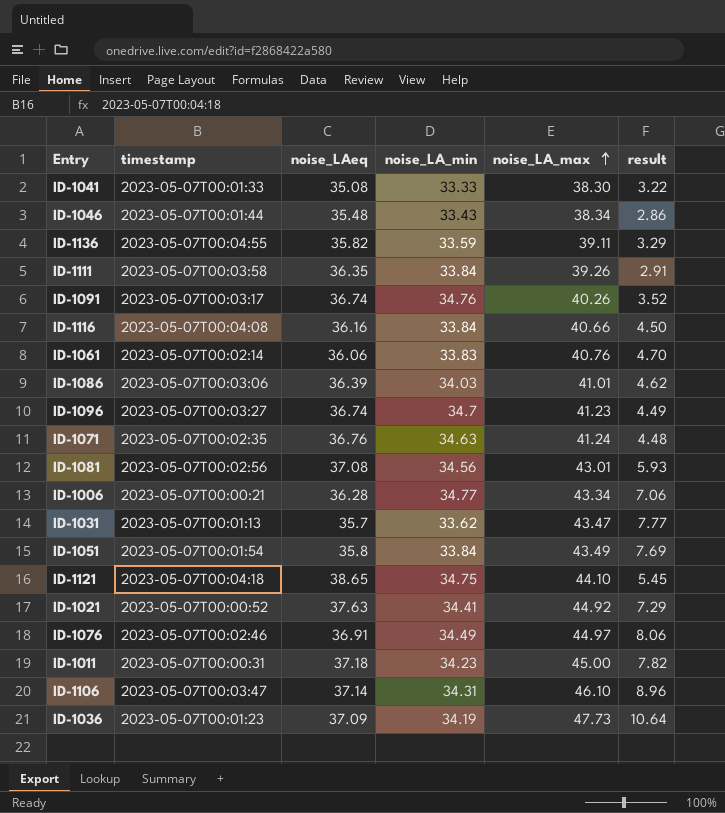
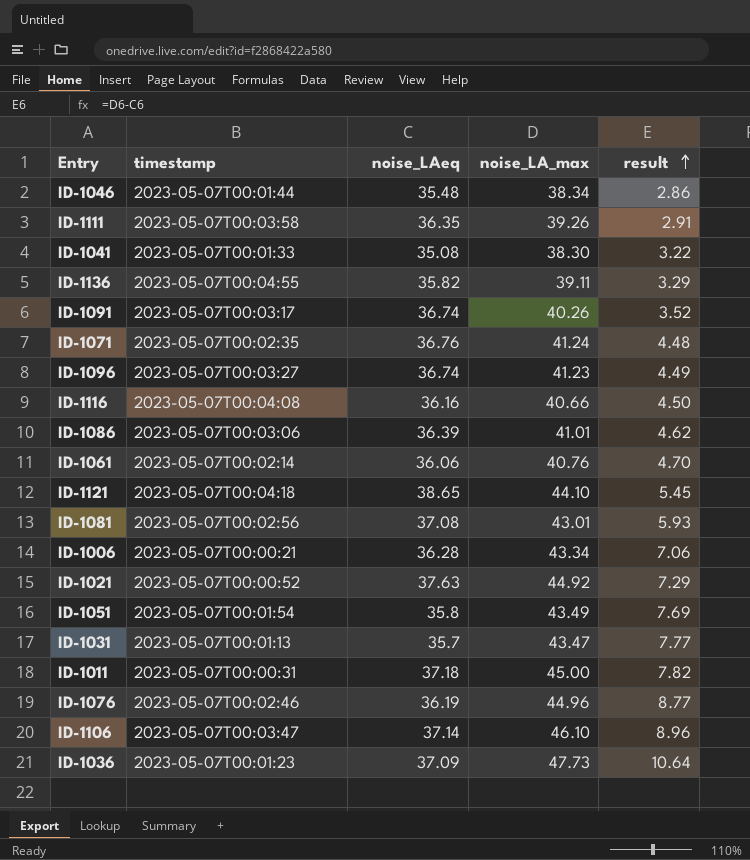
row order: noise_LA_max ascending -> result ascending
column noise_LA_min | position: 4 -> none
ID-1076 | noise_LAeq: 36.91 -> 36.19
ID-1076 | noise_LA_max: 44.97 -> 44.96
ID-1076 | result: 8.06 -> 8.77

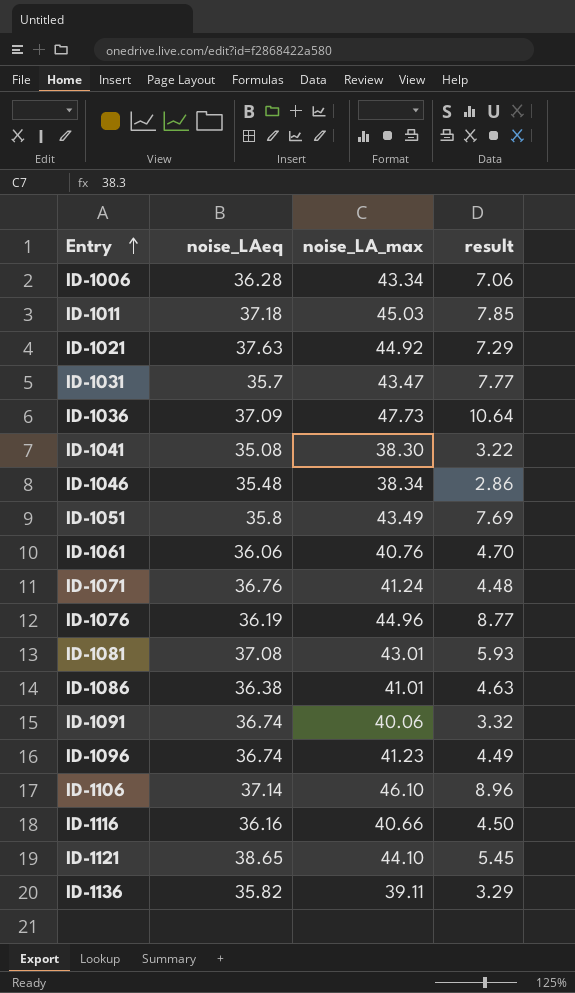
row order: result ascending -> Entry ascending
column timestamp | position: 2 -> none
row ID-1111: 2023-05-07T00:03:58 | 36.35 | 39.26 | 2.91 -> none
ID-1011 | noise_LA_max: 45.00 -> 45.03
ID-1011 | result: 7.82 -> 7.85
ID-1086 | noise_LAeq: 36.39 -> 36.38
ID-1086 | result: 4.62 -> 4.63
ID-1091 | noise_LA_max: 40.26 -> 40.06
ID-1091 | result: 3.52 -> 3.32

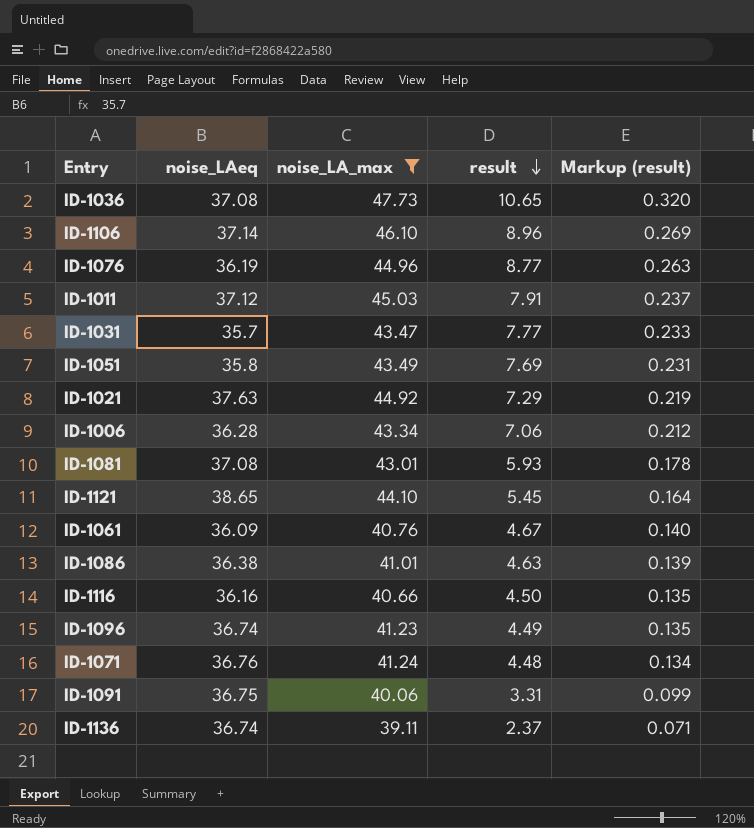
filter: none -> noise_LA_max >= 39.11
row order: Entry ascending -> result descending
column Markup (result) | formula: none -> [result] * 0.03
ID-1036 | noise_LAeq: 37.09 -> 37.08
ID-1036 | result: 10.64 -> 10.65
ID-1011 | noise_LAeq: 37.18 -> 37.12
ID-1011 | result: 7.85 -> 7.91
ID-1061 | noise_LAeq: 36.06 -> 36.09
ID-1061 | result: 4.70 -> 4.67
ID-1091 | noise_LAeq: 36.74 -> 36.75
ID-1091 | result: 3.32 -> 3.31
ID-1136 | noise_LAeq: 35.82 -> 36.74
ID-1136 | result: 3.29 -> 2.37

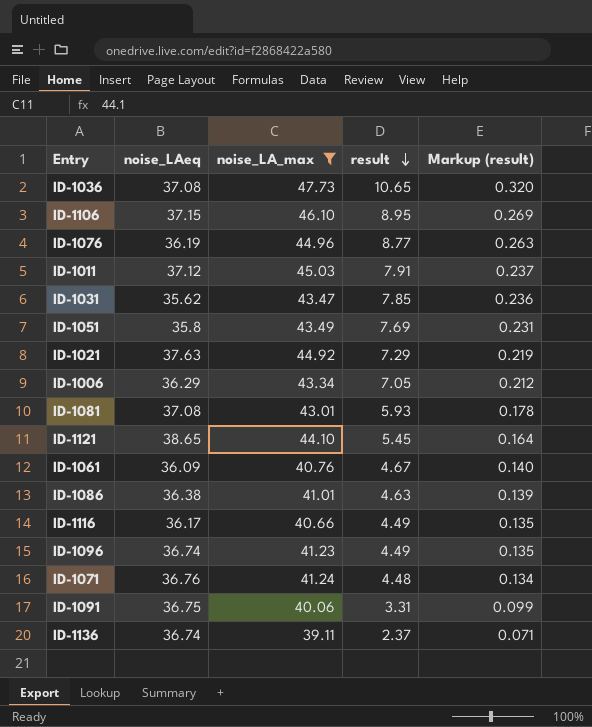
ID-1106 | noise_LAeq: 37.14 -> 37.15
ID-1106 | result: 8.96 -> 8.95
ID-1031 | noise_LAeq: 35.7 -> 35.62
ID-1031 | result: 7.77 -> 7.85
ID-1031 | Markup (result): 0.233 -> 0.236
ID-1006 | noise_LAeq: 36.28 -> 36.29
ID-1006 | result: 7.06 -> 7.05
ID-1116 | noise_LAeq: 36.16 -> 36.17
ID-1116 | result: 4.50 -> 4.49

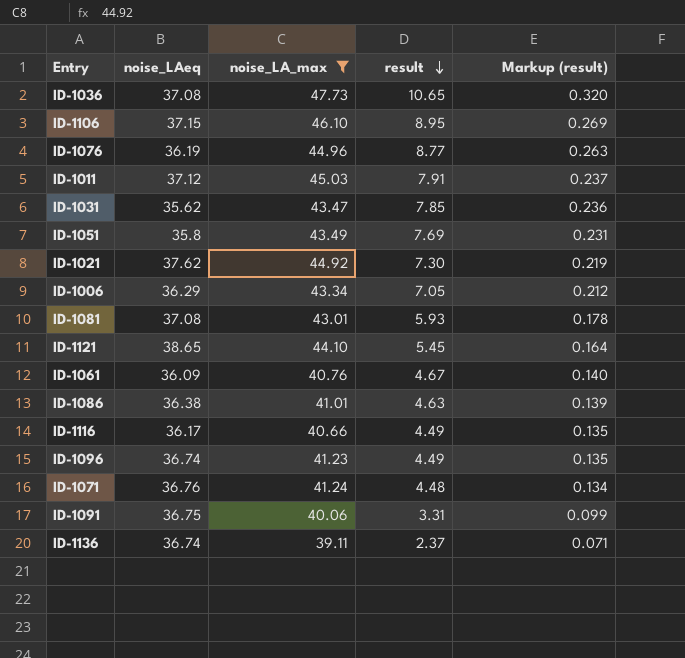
ID-1021 | noise_LAeq: 37.63 -> 37.62
ID-1021 | result: 7.29 -> 7.30

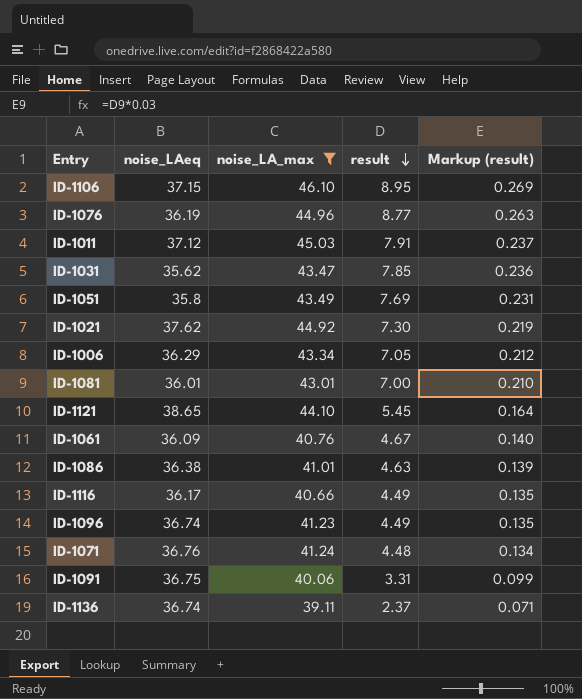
row ID-1036: 37.08 | 47.73 | 10.65 | 0.320 -> none
ID-1081 | noise_LAeq: 37.08 -> 36.01
ID-1081 | result: 5.93 -> 7.00
ID-1081 | Markup (result): 0.178 -> 0.210

